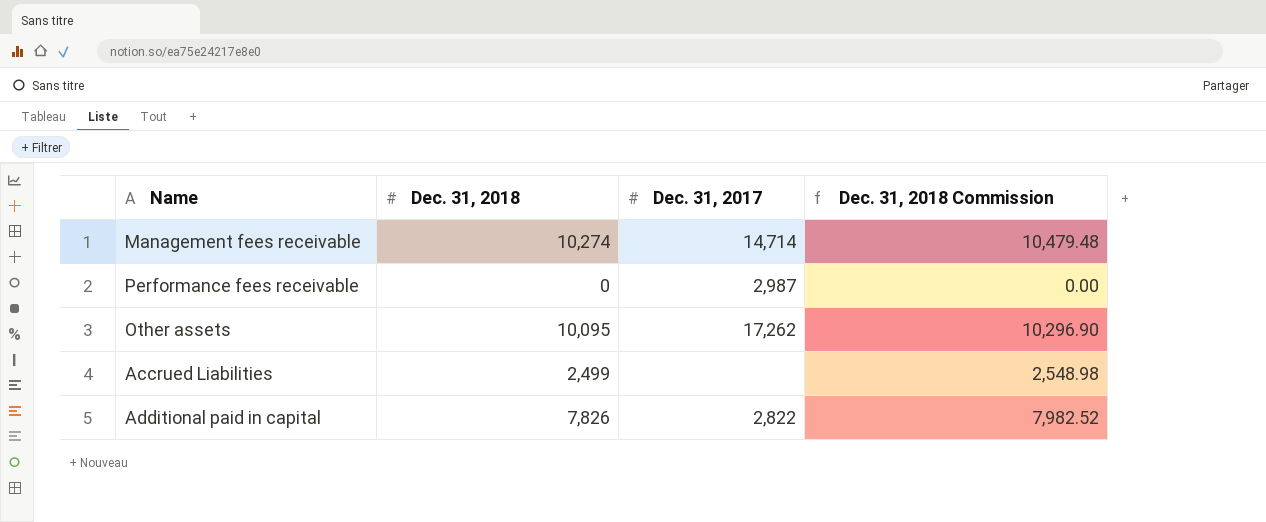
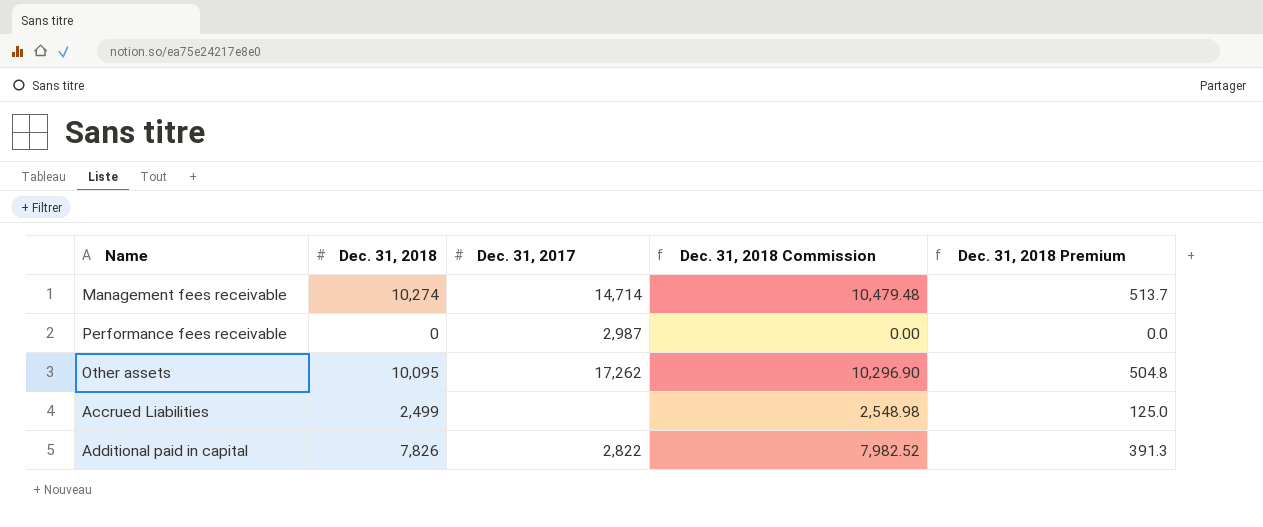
column Dec. 31, 2018 Premium | formula: none -> [Dec. 31, 2018] * 0.05

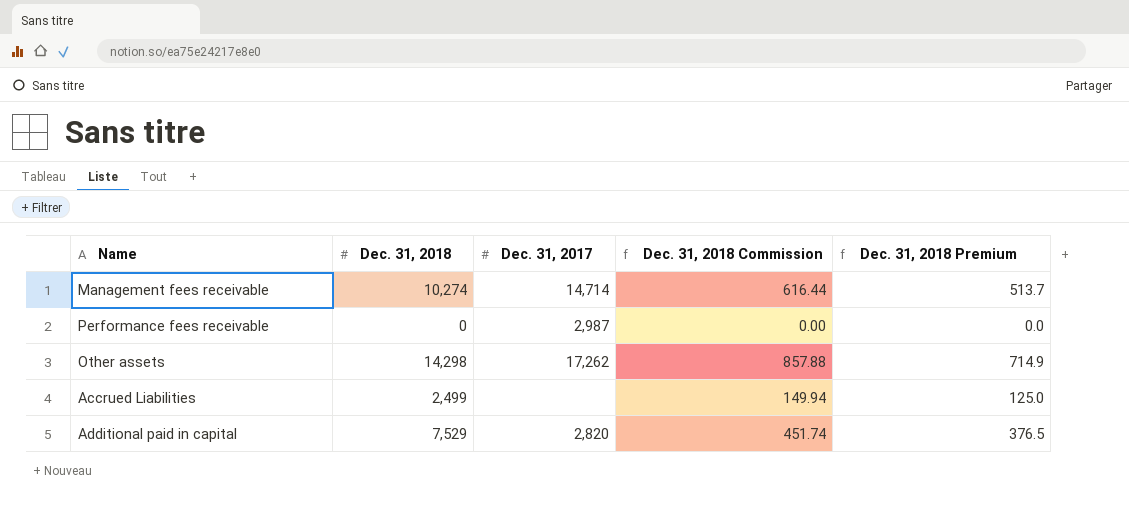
column Dec. 31, 2018 Commission | formula: [Dec. 31, 2018] * 1.02 -> [Dec. 31, 2018] * 0.06
Other assets | Dec. 31, 2018: 10,095 -> 14,298
Other assets | Dec. 31, 2018 Premium: 504.8 -> 714.9
Additional paid in capital | Dec. 31, 2018: 7,826 -> 7,529
Additional paid in capital | Dec. 31, 2017: 2,822 -> 2,820
Additional paid in capital | Dec. 31, 2018 Premium: 391.3 -> 376.5

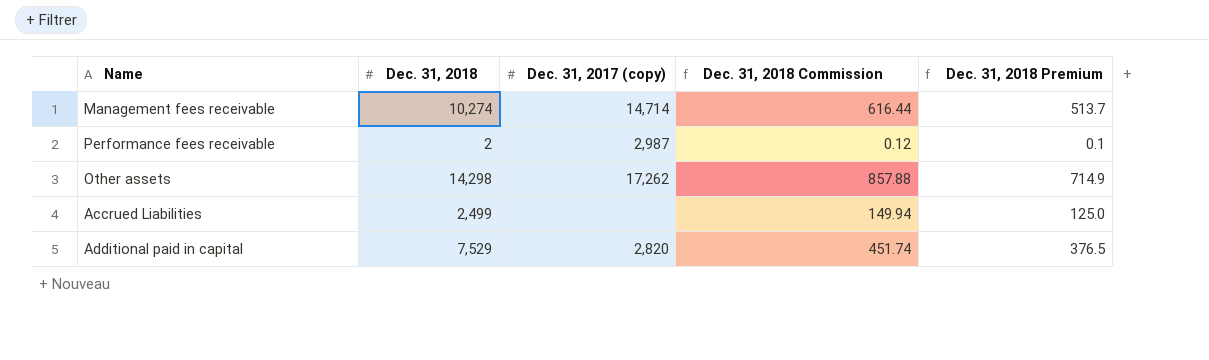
column name: Dec. 31, 2017 -> Dec. 31, 2017 (copy)
Performance fees receivable | Dec. 31, 2018: 0 -> 2
Performance fees receivable | Dec. 31, 2018 Commission: 0.00 -> 0.12
Performance fees receivable | Dec. 31, 2018 Premium: 0.0 -> 0.1

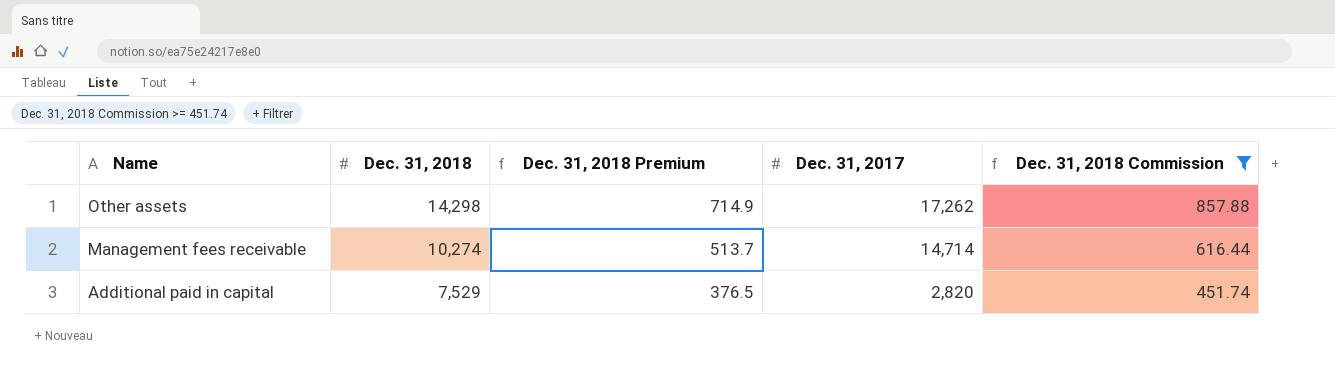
filter: none -> Dec. 31, 2018 Commission >= 451.74
row order: none -> Name descending
column Dec. 31, 2018 Premium | position: 5 -> 3
column name: Dec. 31, 2017 (copy) -> Dec. 31, 2017

